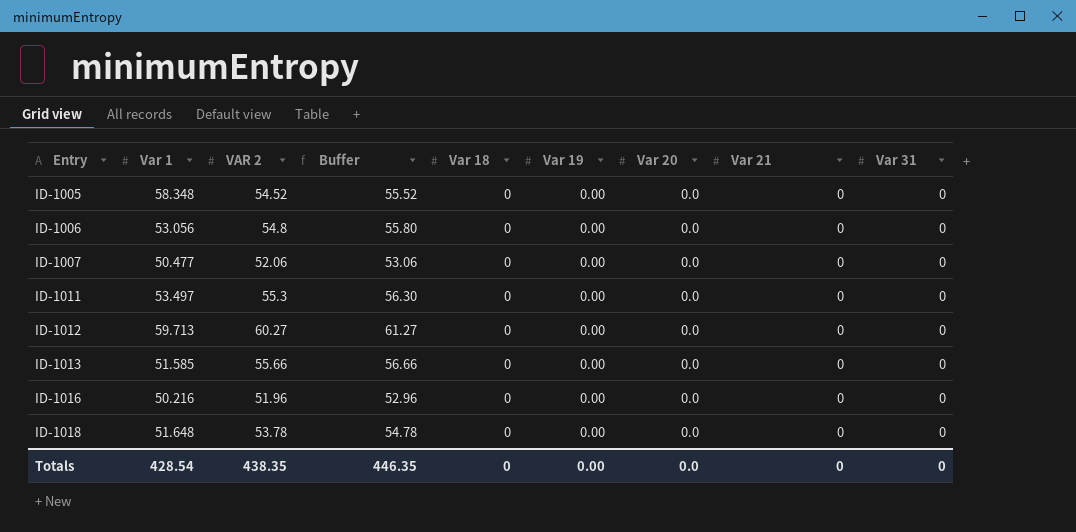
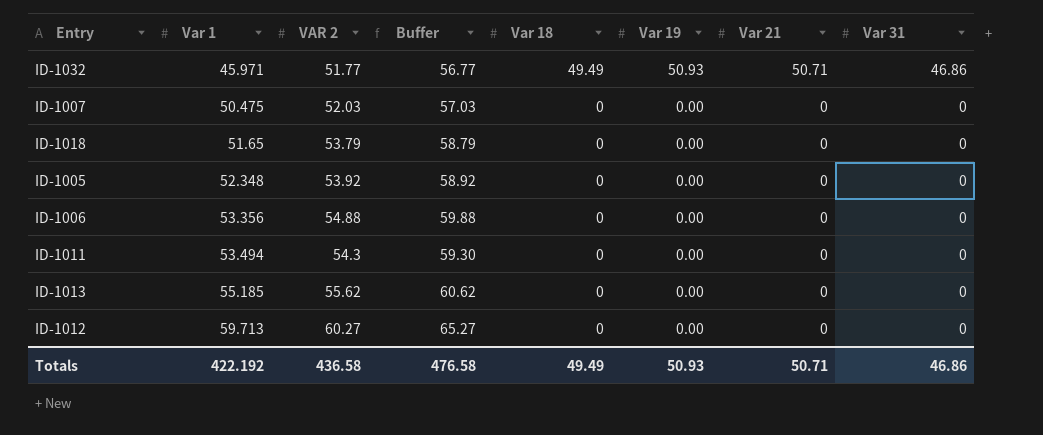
row order: Entry ascending -> Var 1 ascending
column Var 20 | position: 7 -> none
column Buffer | formula: [VAR 2] + 1 -> [VAR 2] + 5
row ID-1016: 50.216 | 51.96 | 52.96 | 0 | 0.00 | 0.0 | 0 | 0 -> none
row ID-1032: none -> 45.971 | 51.77 | 56.77 | 49.49 | 50.93 | 50.71 | 46.86
ID-1007 | Var 1: 50.477 -> 50.475
ID-1007 | VAR 2: 52.06 -> 52.03
ID-1018 | Var 1: 51.648 -> 51.65
ID-1018 | VAR 2: 53.78 -> 53.79
ID-1005 | Var 1: 58.348 -> 52.348
ID-1005 | VAR 2: 54.52 -> 53.92
ID-1006 | Var 1: 53.056 -> 53.356
ID-1006 | VAR 2: 54.8 -> 54.88
ID-1011 | Var 1: 53.497 -> 53.494
ID-1011 | VAR 2: 55.3 -> 54.3
ID-1013 | Var 1: 51.585 -> 55.185
ID-1013 | VAR 2: 55.66 -> 55.62
Totals | Var 1: 428.54 -> 422.192
Totals | VAR 2: 438.35 -> 436.58
Totals | Buffer: 446.35 -> 476.58
Totals | Var 18: 0 -> 49.49
Totals | Var 19: 0.00 -> 50.93
Totals | Var 21: 0 -> 50.71
Totals | Var 31: 0 -> 46.86

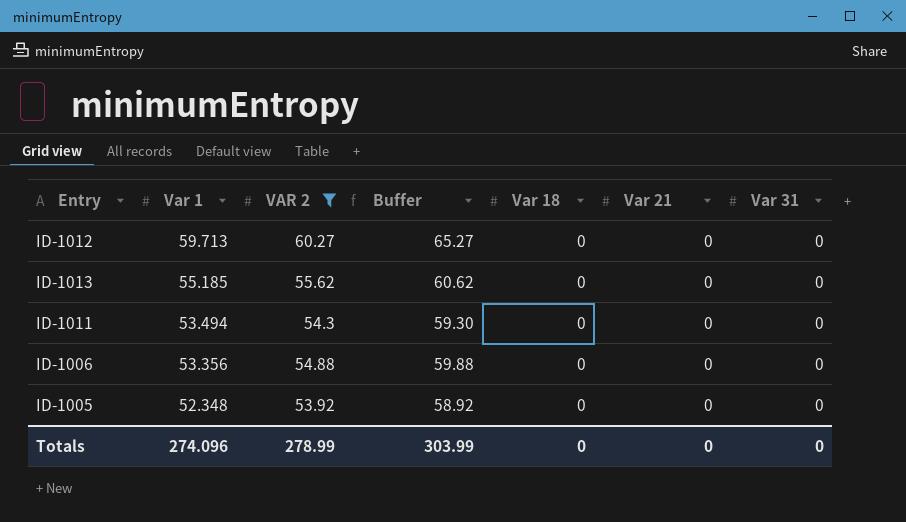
filter: none -> VAR 2 >= 53.92
row order: Var 1 ascending -> Var 1 descending
column Var 19 | position: 6 -> none
Totals | Var 1: 422.192 -> 274.096
Totals | VAR 2: 436.58 -> 278.99
Totals | Buffer: 476.58 -> 303.99
Totals | Var 18: 49.49 -> 0
Totals | Var 21: 50.71 -> 0
Totals | Var 31: 46.86 -> 0

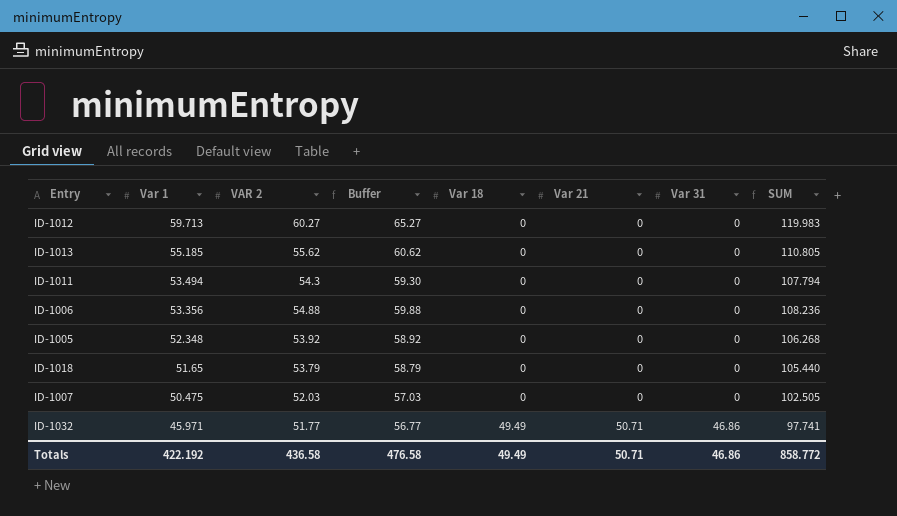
filter: VAR 2 >= 53.92 -> none
column SUM | formula: none -> [Var 1] + [VAR 2]
Totals | Var 1: 274.096 -> 422.192
Totals | VAR 2: 278.99 -> 436.58
Totals | Buffer: 303.99 -> 476.58
Totals | Var 18: 0 -> 49.49
Totals | Var 21: 0 -> 50.71
Totals | Var 31: 0 -> 46.86

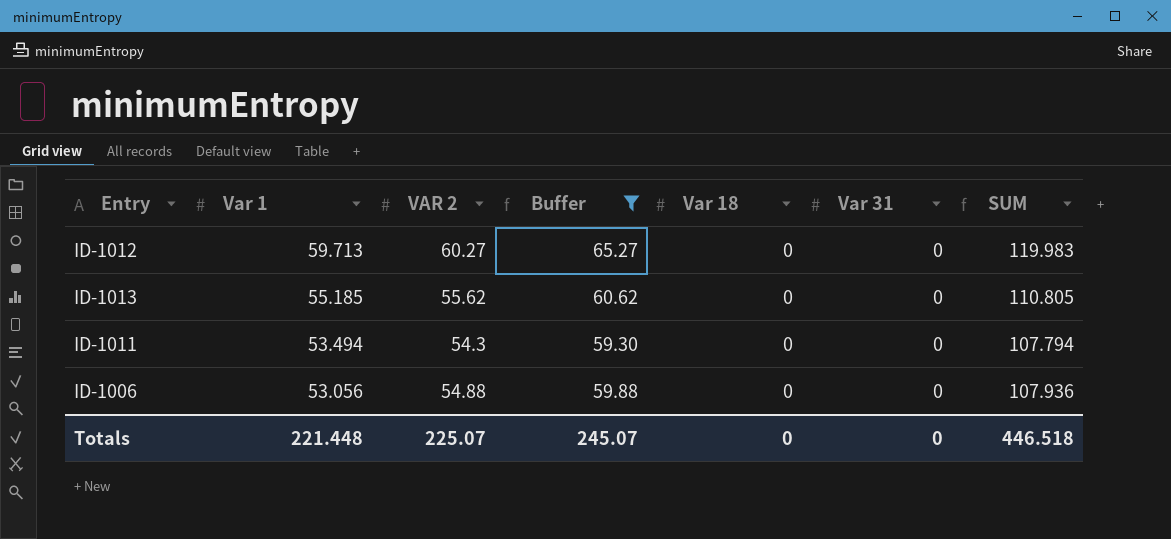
filter: none -> Buffer >= 59.30
column Var 21 | position: 6 -> none
ID-1006 | Var 1: 53.356 -> 53.056
ID-1006 | SUM: 108.236 -> 107.936
Totals | Var 1: 422.192 -> 221.448
Totals | VAR 2: 436.58 -> 225.07
Totals | Buffer: 476.58 -> 245.07
Totals | Var 18: 49.49 -> 0
Totals | Var 31: 46.86 -> 0
Totals | SUM: 858.772 -> 446.518

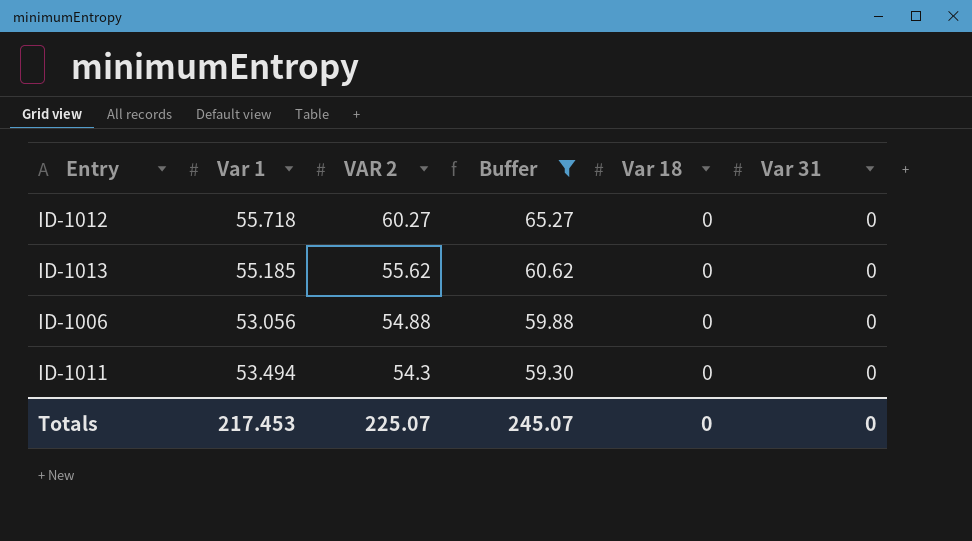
row order: Var 1 descending -> VAR 2 descending
column SUM | formula: [Var 1] + [VAR 2] -> none
ID-1012 | Var 1: 59.713 -> 55.718
Totals | Var 1: 221.448 -> 217.453

